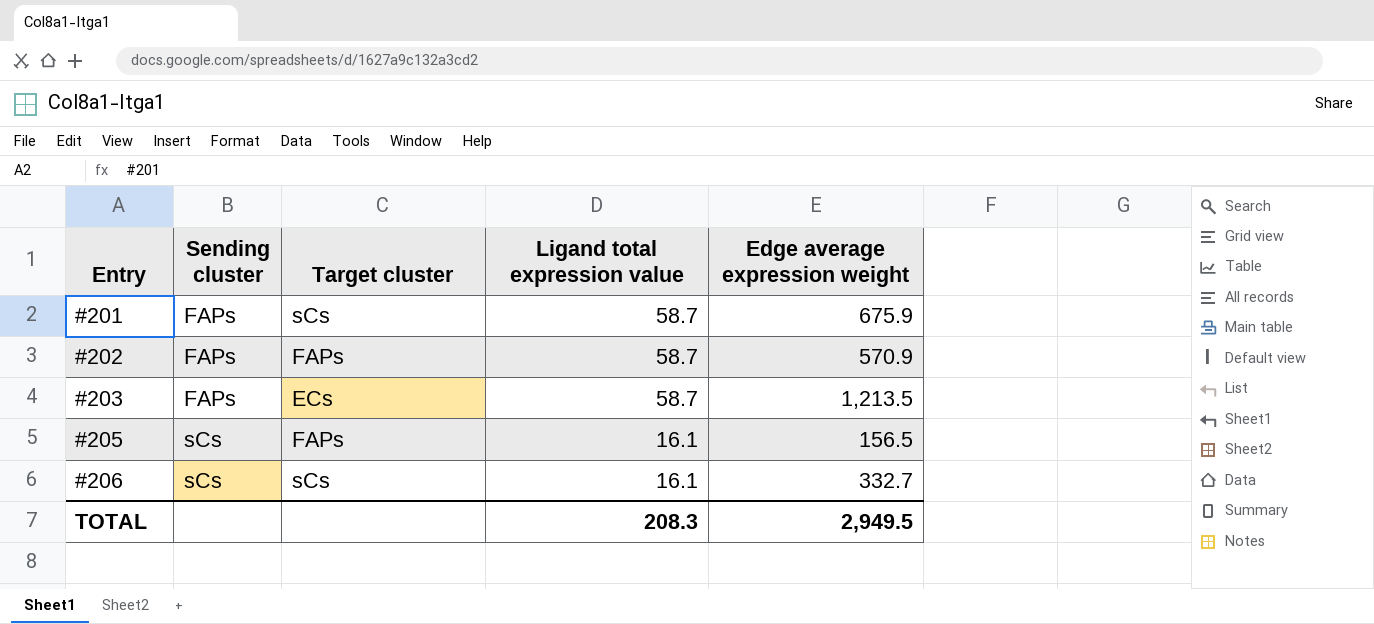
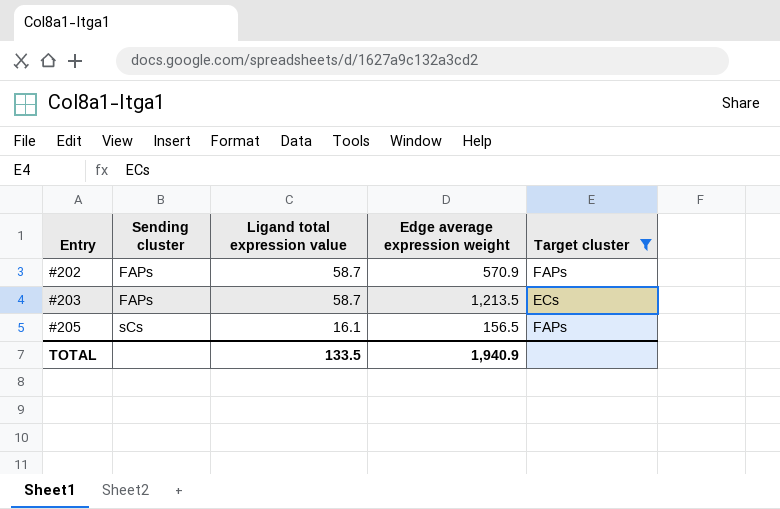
filter: none -> Target cluster != sCs
column Target cluster | position: 3 -> 5
TOTAL | Ligand total expression value: 208.3 -> 133.5
TOTAL | Edge average expression weight: 2,949.5 -> 1,940.9

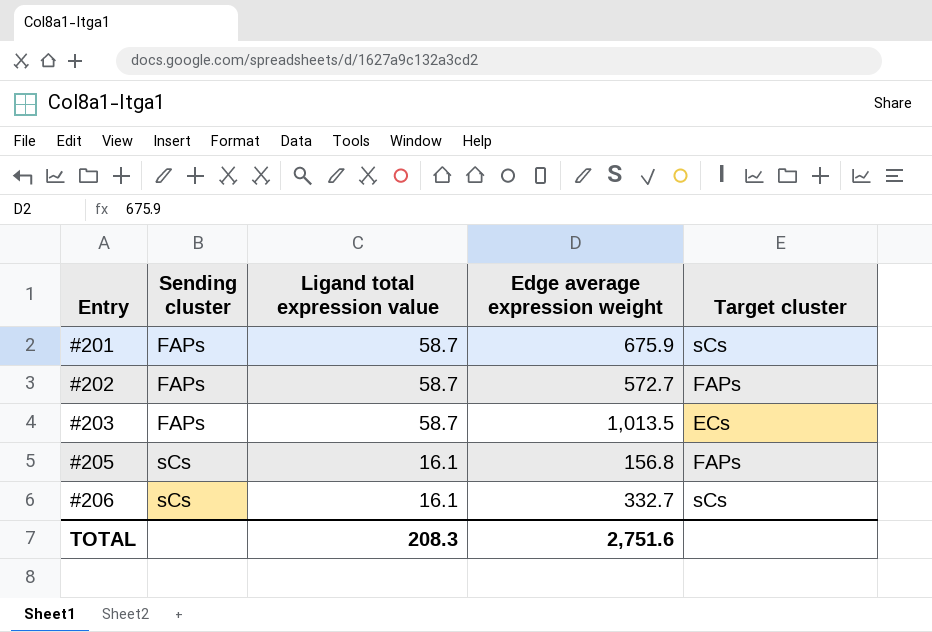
filter: Target cluster != sCs -> none
#202 | Edge average expression weight: 570.9 -> 572.7
#203 | Edge average expression weight: 1,213.5 -> 1,013.5
#205 | Edge average expression weight: 156.5 -> 156.8
TOTAL | Ligand total expression value: 133.5 -> 208.3
TOTAL | Edge average expression weight: 1,940.9 -> 2,751.6

